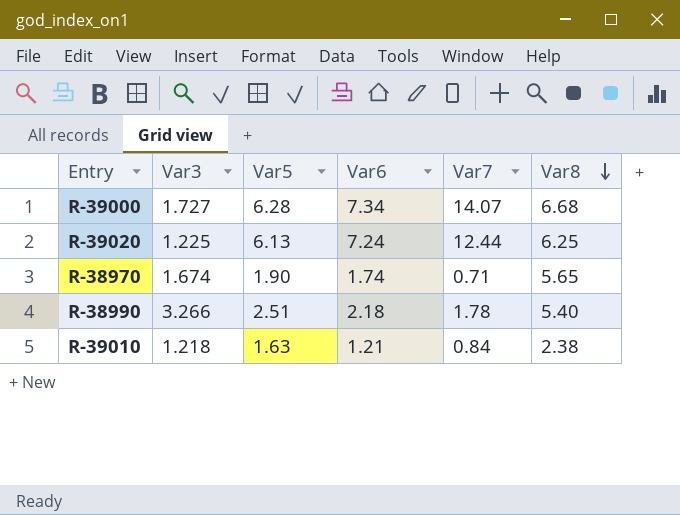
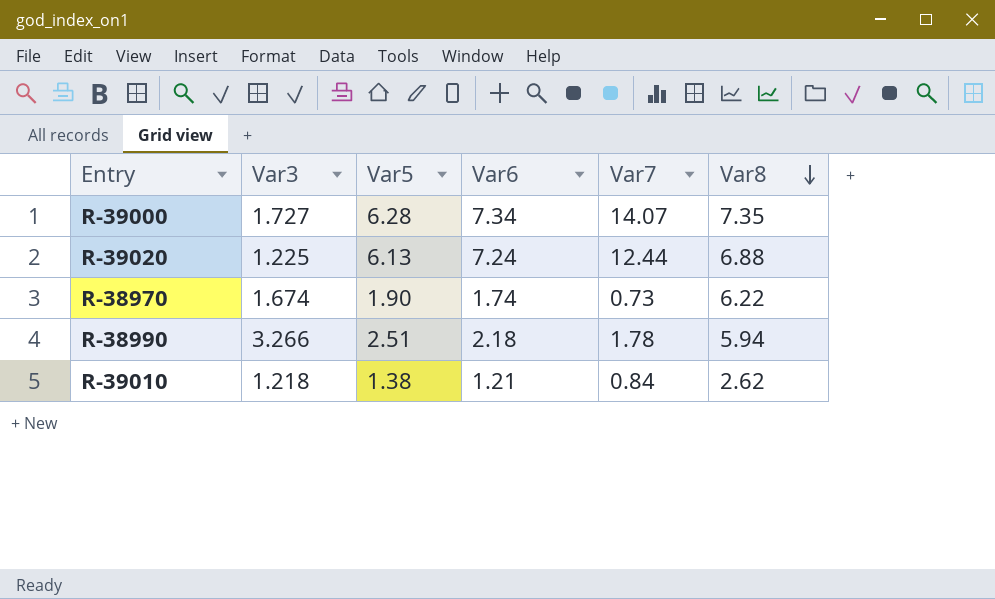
R-39000 | Var8: 6.68 -> 7.35
R-39020 | Var8: 6.25 -> 6.88
R-38970 | Var7: 0.71 -> 0.73
R-38970 | Var8: 5.65 -> 6.22
R-38990 | Var8: 5.40 -> 5.94
R-39010 | Var5: 1.63 -> 1.38
R-39010 | Var8: 2.38 -> 2.62

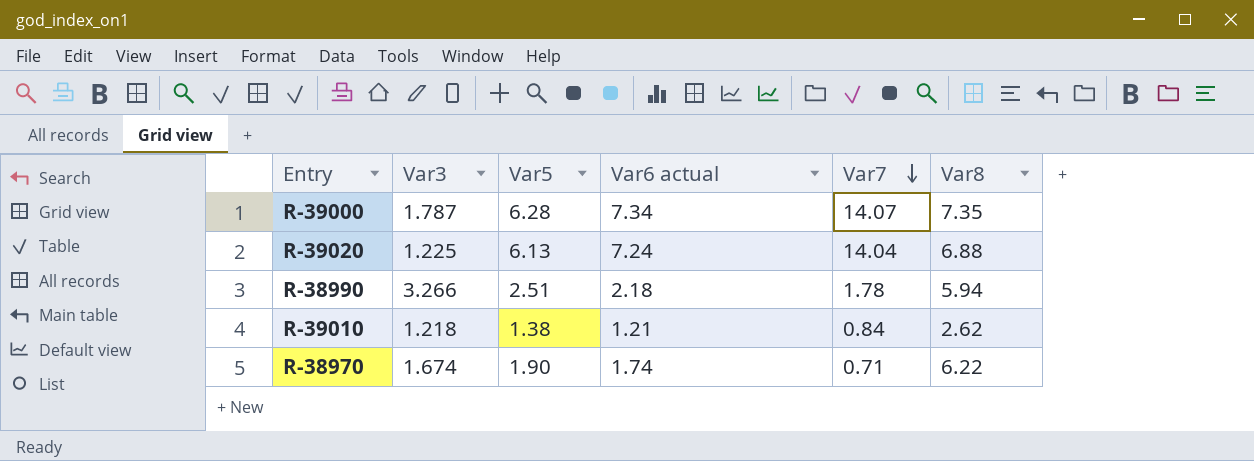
row order: Var8 descending -> Var7 descending
column name: Var6 -> Var6 actual
R-39000 | Var3: 1.727 -> 1.787
R-39020 | Var7: 12.44 -> 14.04
R-38970 | Var7: 0.73 -> 0.71

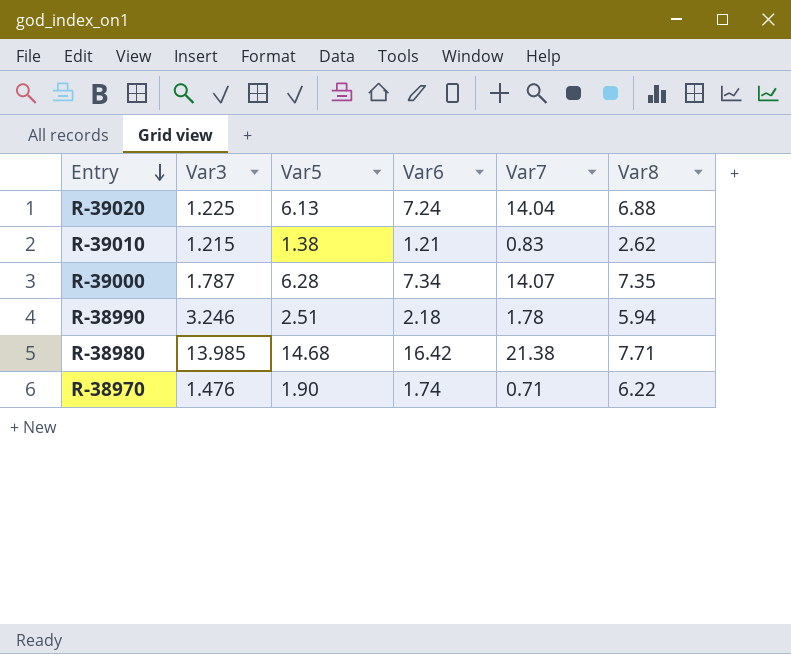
row order: Var7 descending -> Entry descending
column name: Var6 actual -> Var6
R-39010 | Var3: 1.218 -> 1.215
R-39010 | Var7: 0.84 -> 0.83
R-38990 | Var3: 3.266 -> 3.246
row R-38980: none -> 13.985 | 14.68 | 16.42 | 21.38 | 7.71
R-38970 | Var3: 1.674 -> 1.476

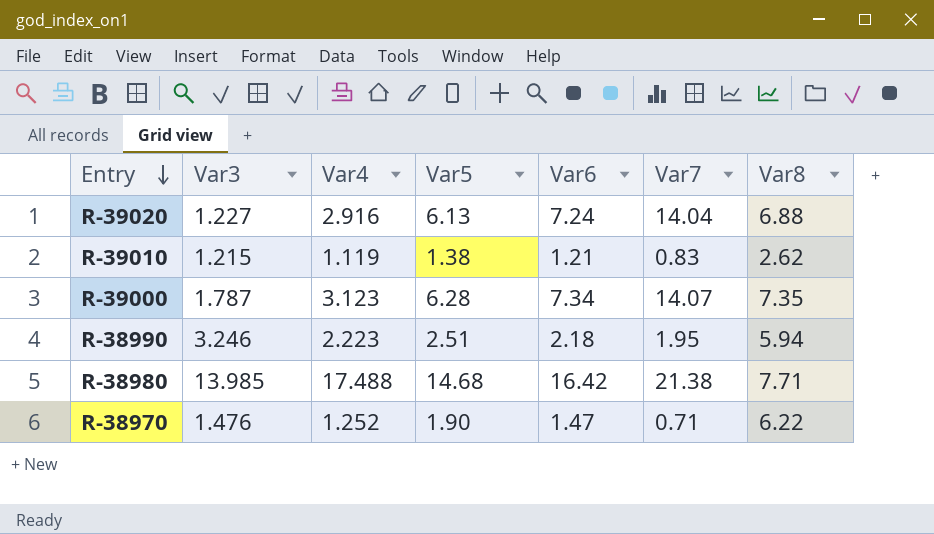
column Var4 | position: none -> 3
R-39020 | Var3: 1.225 -> 1.227
R-38990 | Var7: 1.78 -> 1.95
R-38970 | Var6: 1.74 -> 1.47

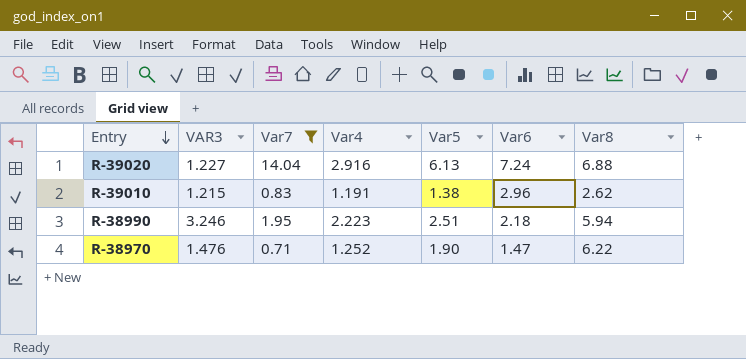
filter: none -> Var7 <= 14.04
column name: Var3 -> VAR3
column Var7 | position: 6 -> 3
R-39010 | Var4: 1.119 -> 1.191
R-39010 | Var6: 1.21 -> 2.96

